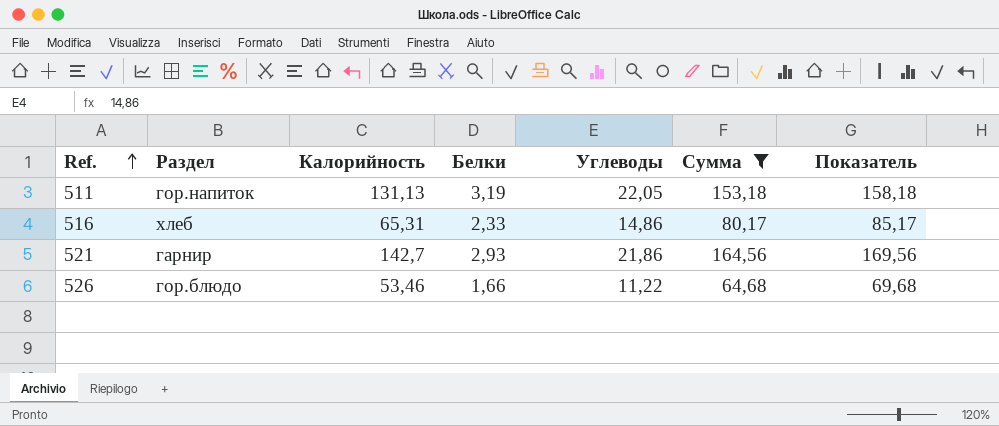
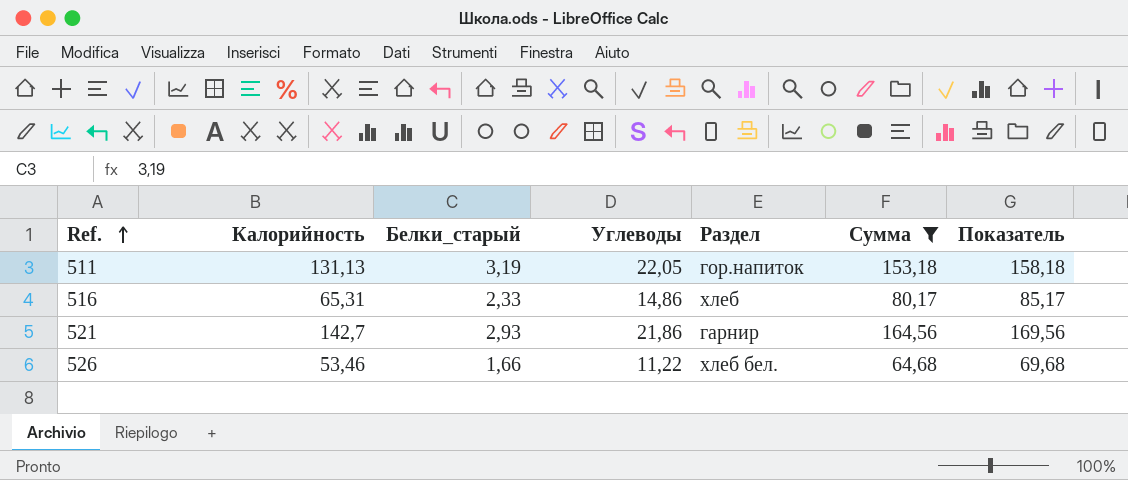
column name: Белки -> Белки_старый
column Раздел | position: 2 -> 5
526 | Раздел: гор.блюдо -> хлеб бел.

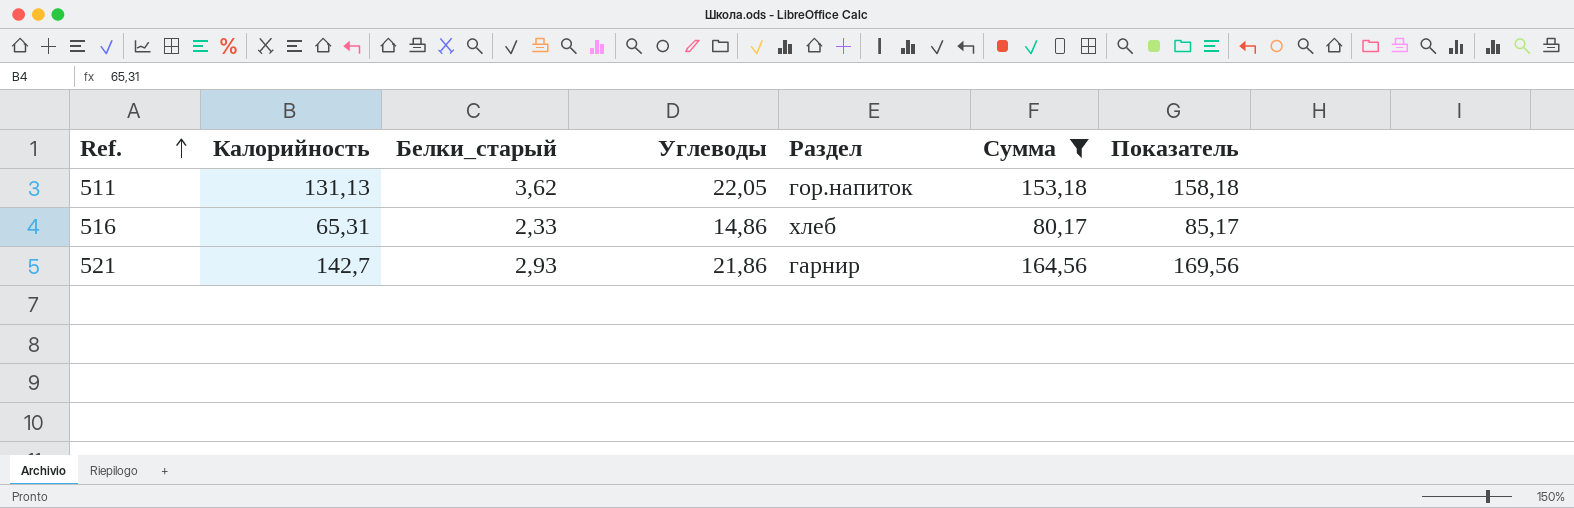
row 526: 53,46 | 1,66 | 11,22 | хлеб бел. | 64,68 | 69,68 -> none
511 | Белки_старый: 3,19 -> 3,62

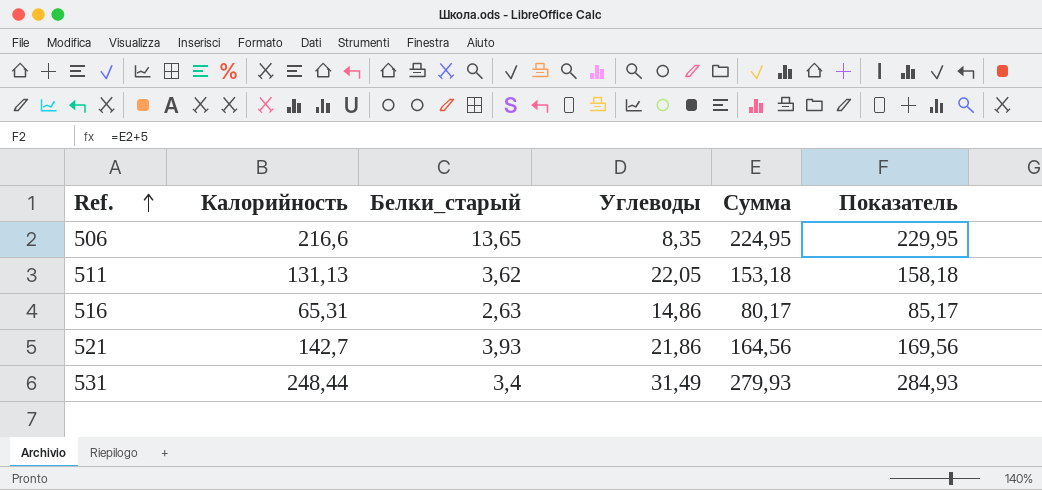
filter: Сумма <= 164,56 -> none
column Раздел | position: 5 -> none
516 | Белки_старый: 2,33 -> 2,63
521 | Белки_старый: 2,93 -> 3,93

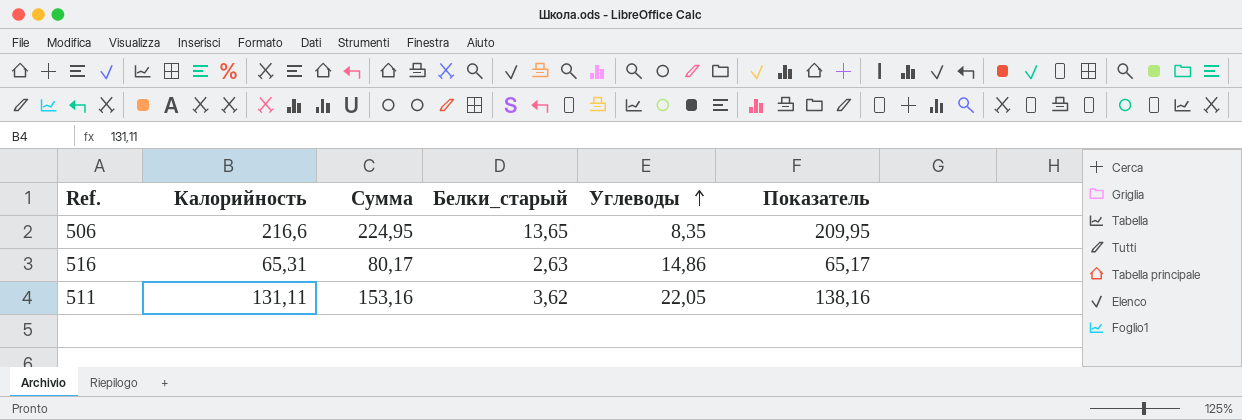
row order: Ref. ascending -> Углеводы ascending
column Сумма | position: 5 -> 3
column Показатель | formula: [Сумма] + 5 -> [Сумма] - 15
row 521: 142,7 | 3,93 | 21,86 | 164,56 | 169,56 -> none
row 531: 248,44 | 3,4 | 31,49 | 279,93 | 284,93 -> none
511 | Калорийность: 131,13 -> 131,11
511 | Сумма: 153,18 -> 153,16

